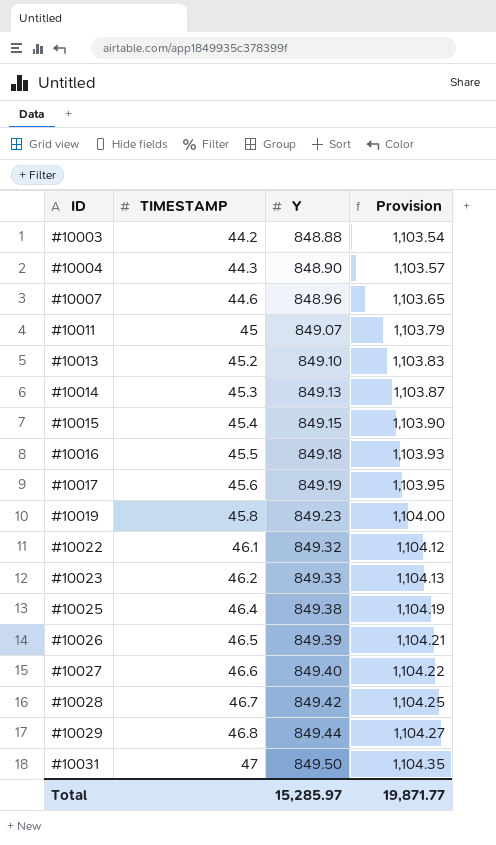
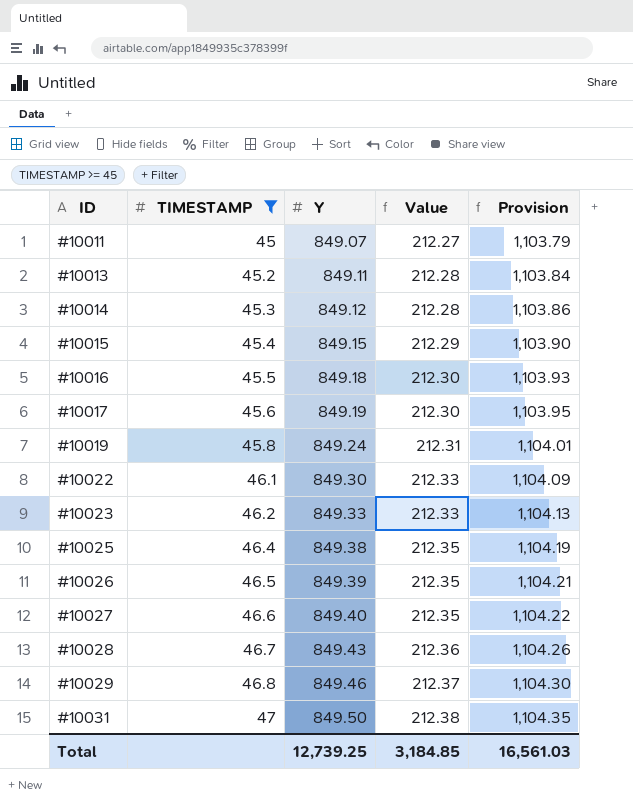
filter: none -> TIMESTAMP >= 45
column Value | formula: none -> [Y] * 0.25
#10013 | Y: 849.10 -> 849.11
#10013 | Provision: 1,103.83 -> 1,103.84
#10014 | Y: 849.13 -> 849.12
#10014 | Provision: 1,103.87 -> 1,103.86
#10019 | Y: 849.23 -> 849.24
#10019 | Provision: 1,104.00 -> 1,104.01
#10022 | Y: 849.32 -> 849.30
#10022 | Provision: 1,104.12 -> 1,104.09
#10028 | Y: 849.42 -> 849.43
#10028 | Provision: 1,104.25 -> 1,104.26
#10029 | Y: 849.44 -> 849.46
#10029 | Provision: 1,104.27 -> 1,104.30
Total | Y: 15,285.97 -> 12,739.25
Total | Provision: 19,871.77 -> 16,561.03

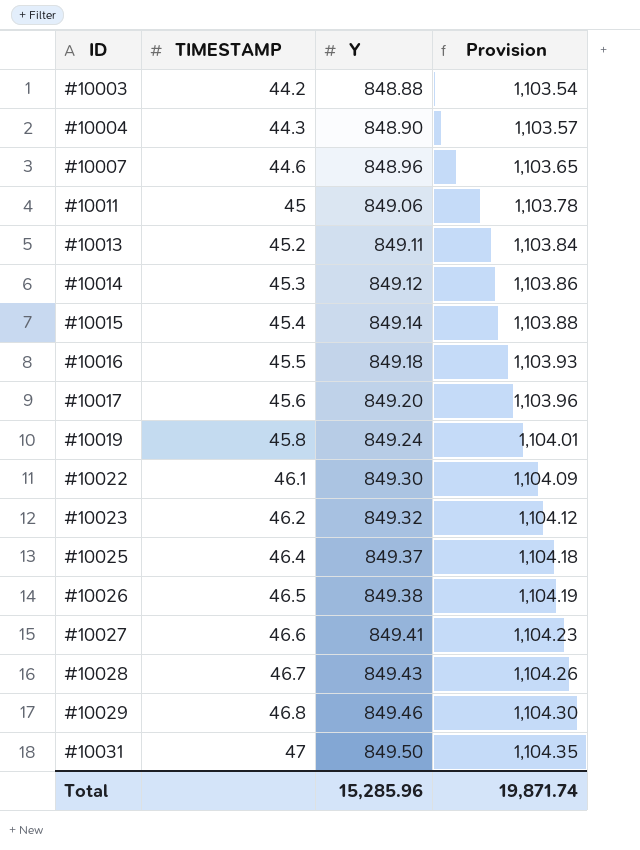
filter: TIMESTAMP >= 45 -> none
column Value | formula: [Y] * 0.25 -> none
#10011 | Y: 849.07 -> 849.06
#10011 | Provision: 1,103.79 -> 1,103.78
#10015 | Y: 849.15 -> 849.14
#10015 | Provision: 1,103.90 -> 1,103.88
#10017 | Y: 849.19 -> 849.20
#10017 | Provision: 1,103.95 -> 1,103.96
#10023 | Y: 849.33 -> 849.32
#10023 | Provision: 1,104.13 -> 1,104.12
#10025 | Y: 849.38 -> 849.37
#10025 | Provision: 1,104.19 -> 1,104.18
#10026 | Y: 849.39 -> 849.38
#10026 | Provision: 1,104.21 -> 1,104.19
#10027 | Y: 849.40 -> 849.41
#10027 | Provision: 1,104.22 -> 1,104.23
Total | Y: 12,739.25 -> 15,285.96
Total | Provision: 16,561.03 -> 19,871.74

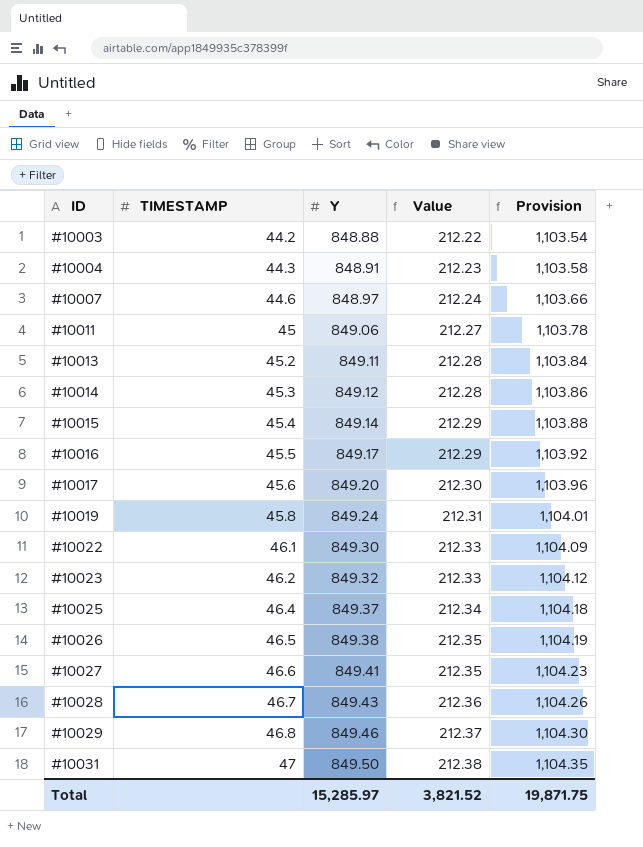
column Value | formula: none -> [Y] * 0.25
#10004 | Y: 848.90 -> 848.91
#10004 | Provision: 1,103.57 -> 1,103.58
#10007 | Y: 848.96 -> 848.97
#10007 | Provision: 1,103.65 -> 1,103.66
#10016 | Y: 849.18 -> 849.17
#10016 | Provision: 1,103.93 -> 1,103.92
Total | Y: 15,285.96 -> 15,285.97
Total | Provision: 19,871.74 -> 19,871.75

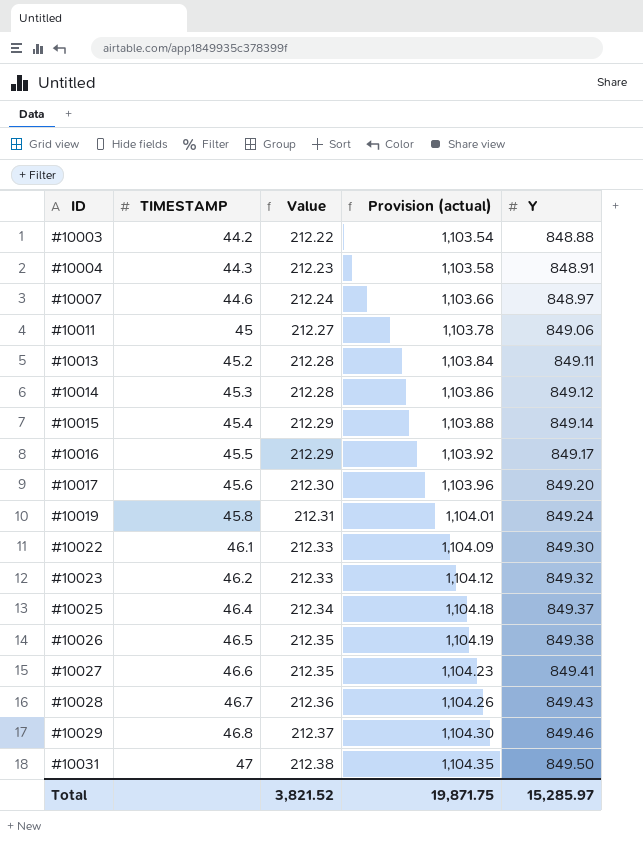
column name: Provision -> Provision (actual)
column Y | position: 3 -> 5

